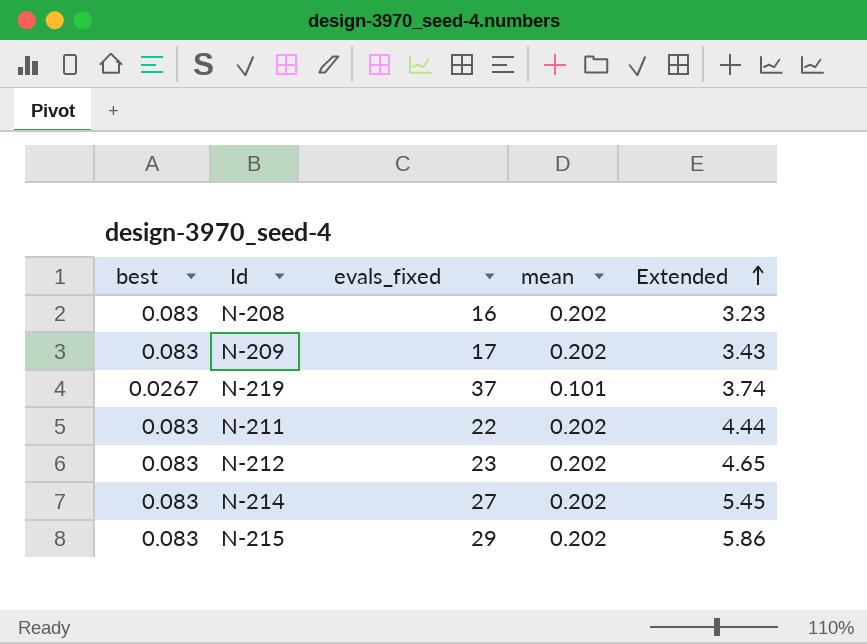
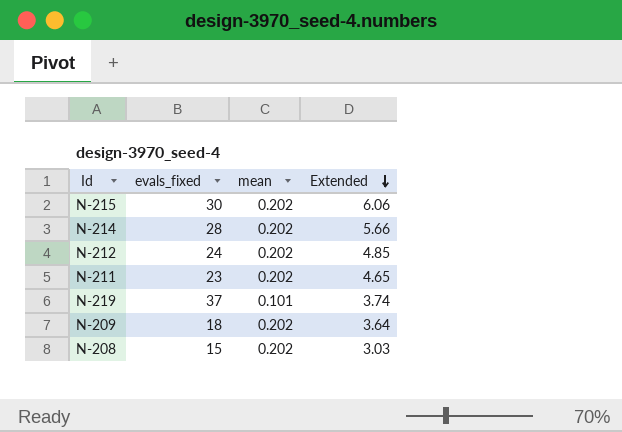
row order: Extended ascending -> Extended descending
column best | position: 1 -> none
N-215 | evals_fixed: 29 -> 30
N-215 | Extended: 5.86 -> 6.06
N-214 | evals_fixed: 27 -> 28
N-214 | Extended: 5.45 -> 5.66
N-212 | evals_fixed: 23 -> 24
N-212 | Extended: 4.65 -> 4.85
N-211 | evals_fixed: 22 -> 23
N-211 | Extended: 4.44 -> 4.65
N-209 | evals_fixed: 17 -> 18
N-209 | Extended: 3.43 -> 3.64
N-208 | evals_fixed: 16 -> 15
N-208 | Extended: 3.23 -> 3.03

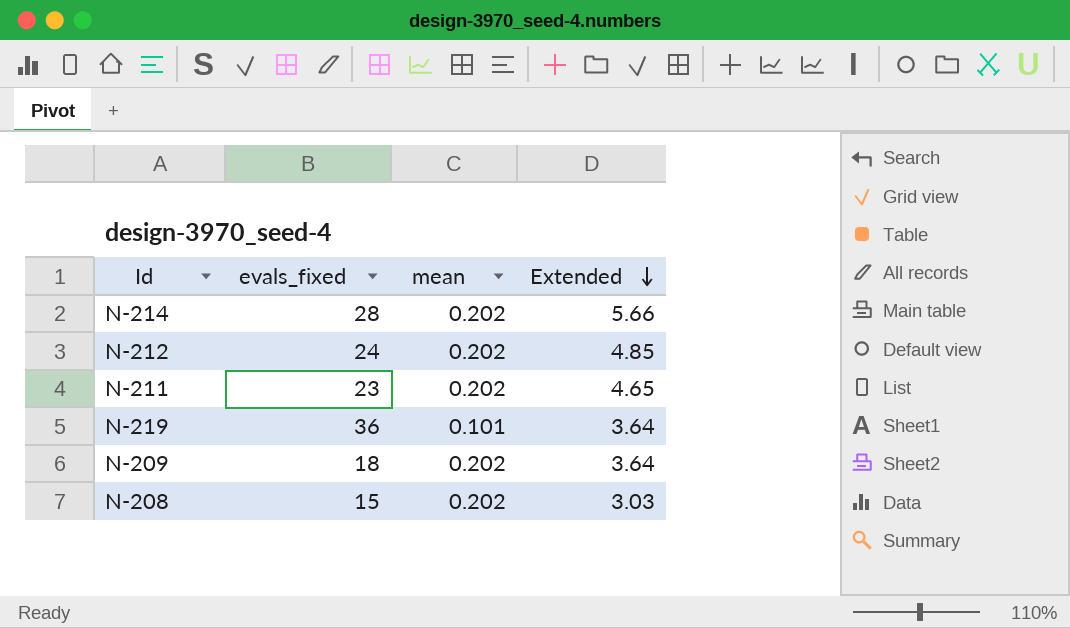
row N-215: 30 | 0.202 | 6.06 -> none
N-219 | evals_fixed: 37 -> 36
N-219 | Extended: 3.74 -> 3.64

